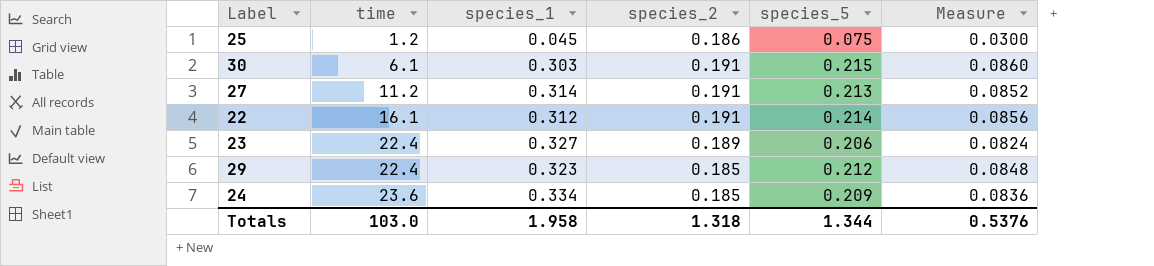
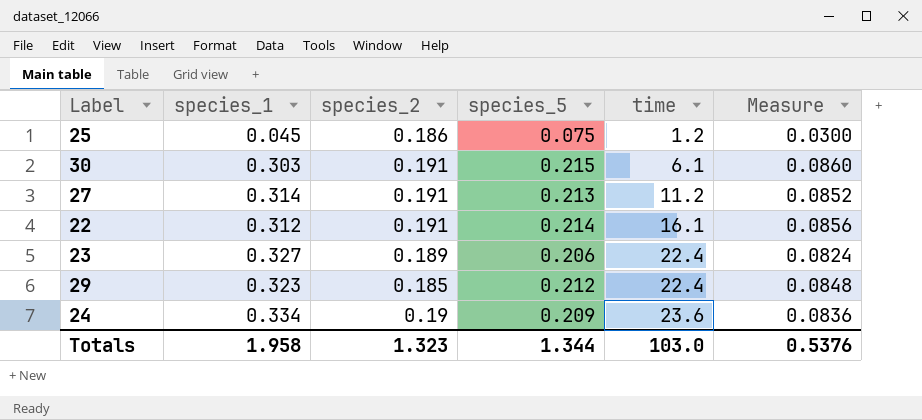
column time | position: 2 -> 5
24 | species_2: 0.185 -> 0.19
Totals | species_2: 1.318 -> 1.323

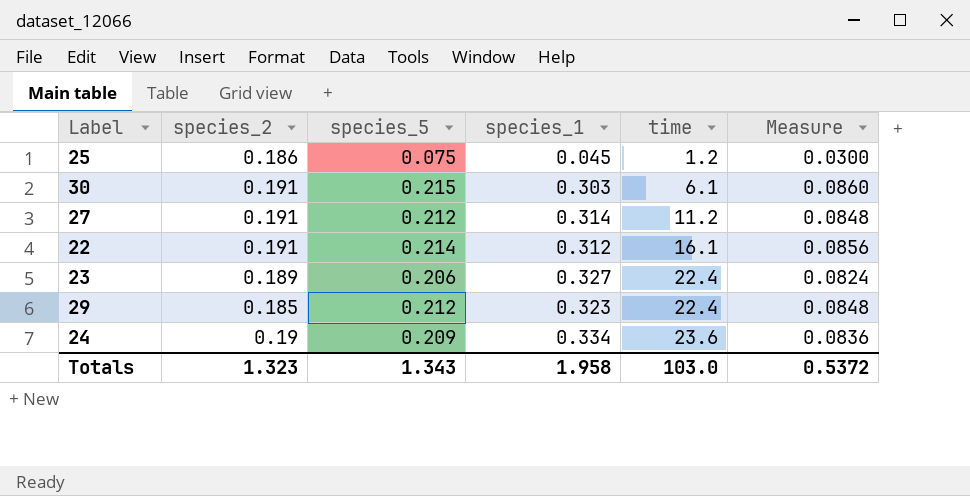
column species_1 | position: 2 -> 4
27 | species_5: 0.213 -> 0.212
27 | Measure: 0.0852 -> 0.0848
Totals | species_5: 1.344 -> 1.343
Totals | Measure: 0.5376 -> 0.5372

